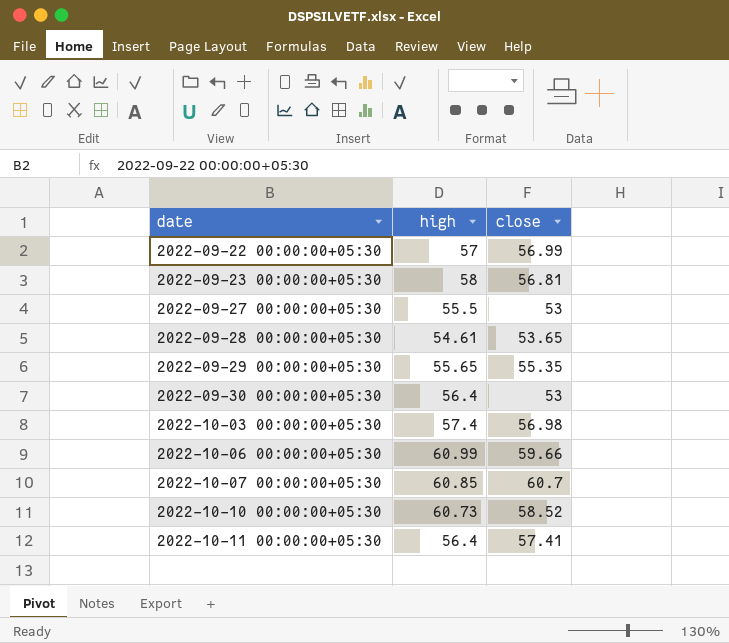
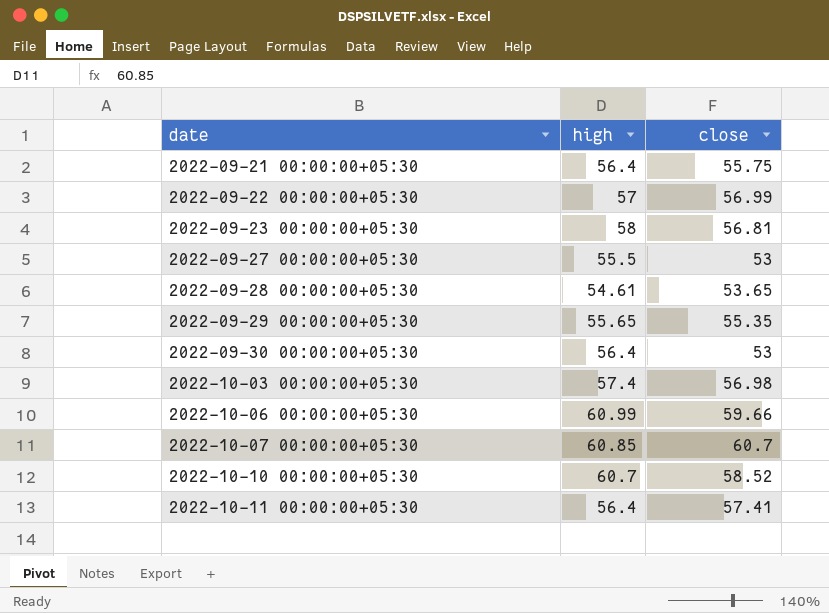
row 2022-09-21 00:00:00+05:30: none -> 56.4 | 55.75
2022-10-10 00:00:00+05:30 | high: 60.73 -> 60.7

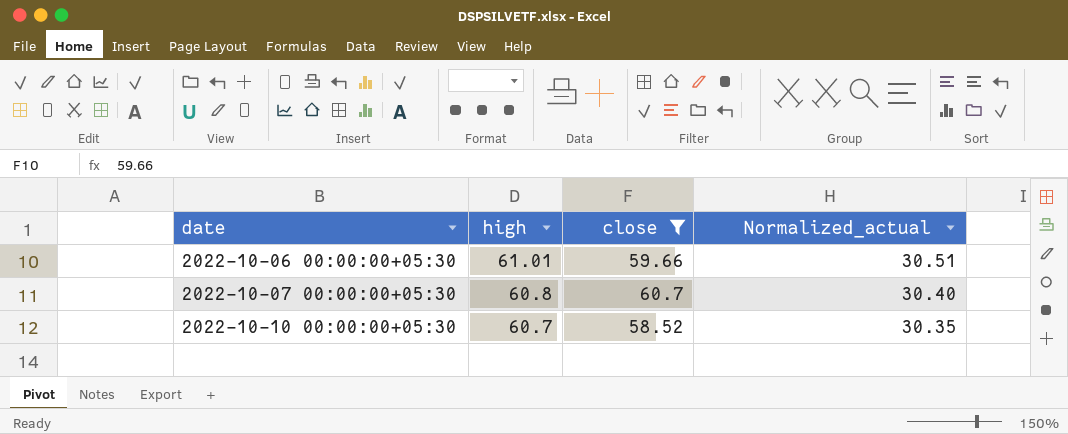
filter: none -> close >= 58.52
column Normalized_actual | formula: none -> [high] * 0.5
2022-10-06 00:00:00+05:30 | high: 60.99 -> 61.01
2022-10-07 00:00:00+05:30 | high: 60.85 -> 60.8

